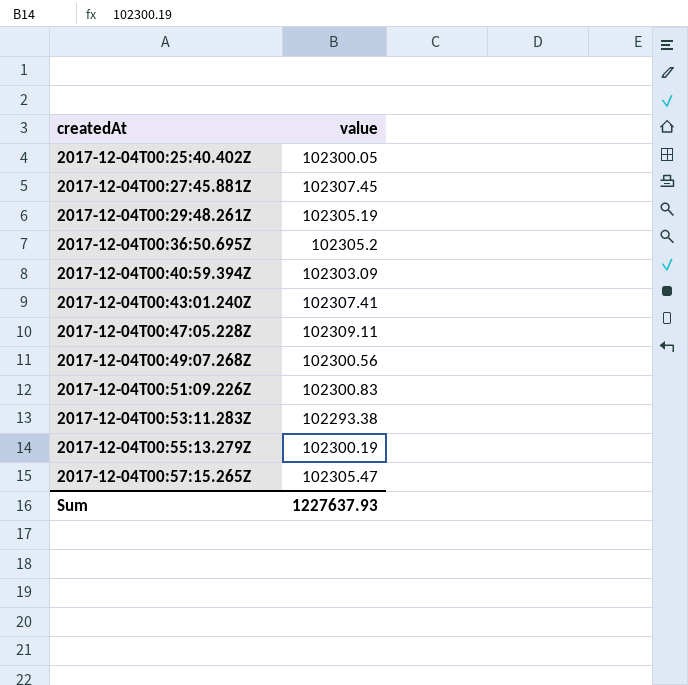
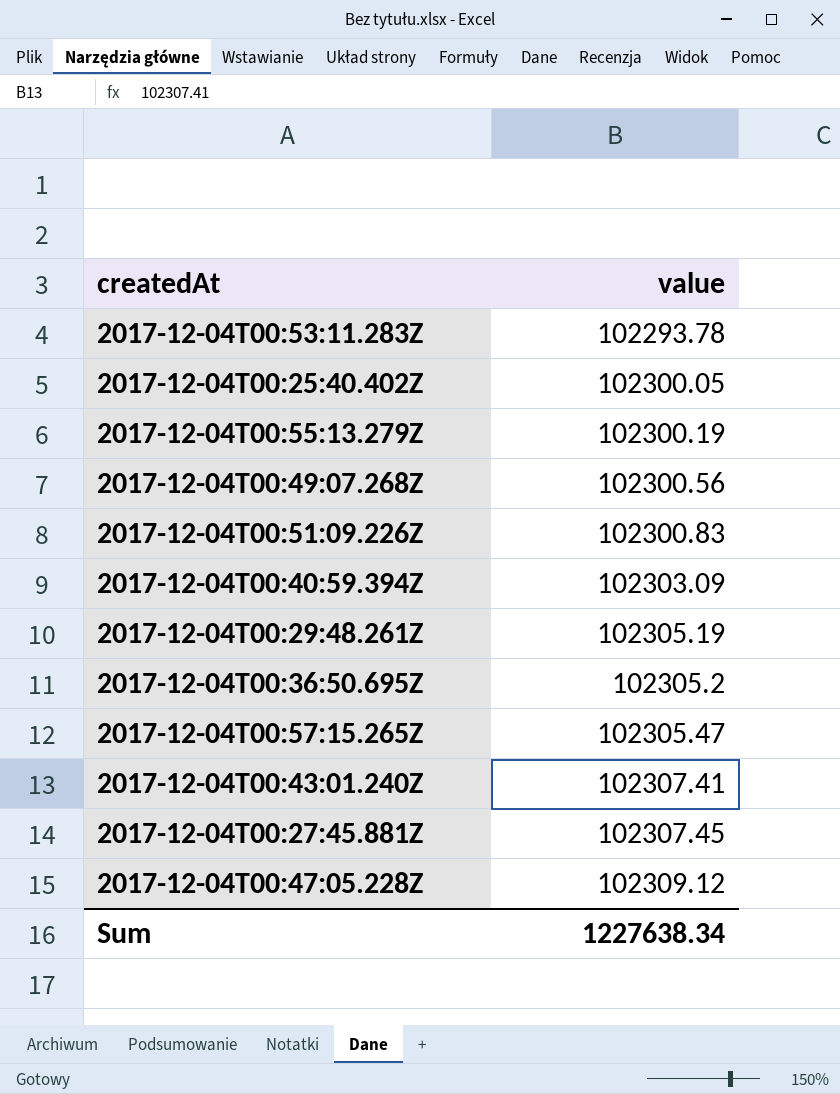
row order: createdAt ascending -> value ascending
2017-12-04T00:53:11.283Z | value: 102293.38 -> 102293.78
2017-12-04T00:47:05.228Z | value: 102309.11 -> 102309.12
Sum | value: 1227637.93 -> 1227638.34

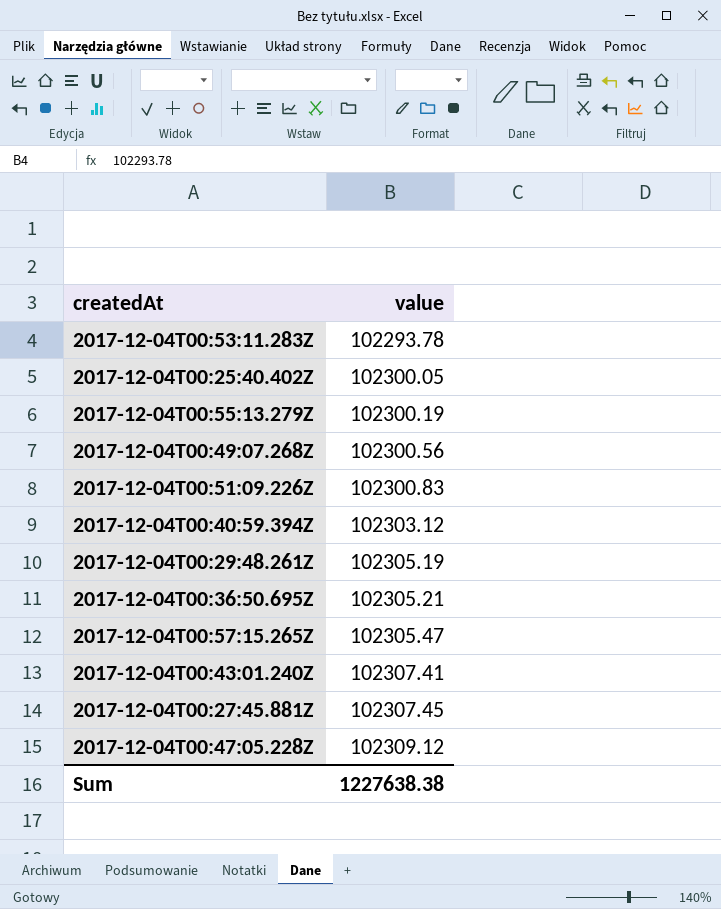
2017-12-04T00:40:59.394Z | value: 102303.09 -> 102303.12
2017-12-04T00:36:50.695Z | value: 102305.2 -> 102305.21
Sum | value: 1227638.34 -> 1227638.38

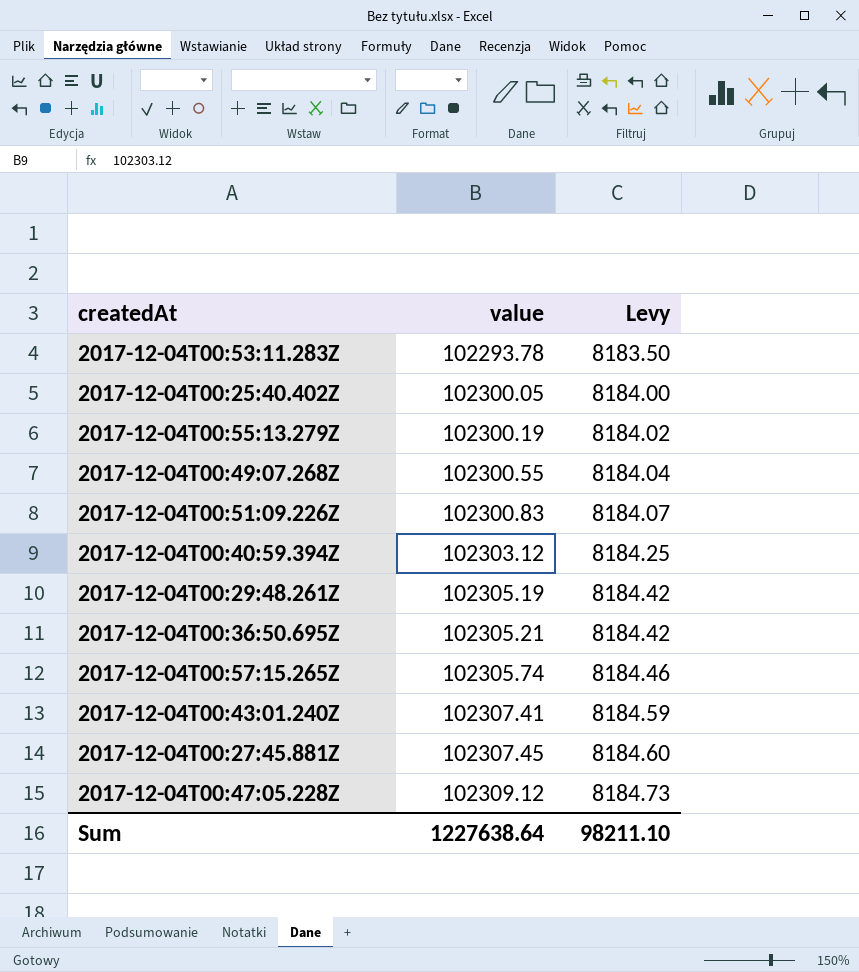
column Levy | formula: none -> [value] * 0.08
2017-12-04T00:49:07.268Z | value: 102300.56 -> 102300.55
2017-12-04T00:57:15.265Z | value: 102305.47 -> 102305.74
Sum | value: 1227638.38 -> 1227638.64

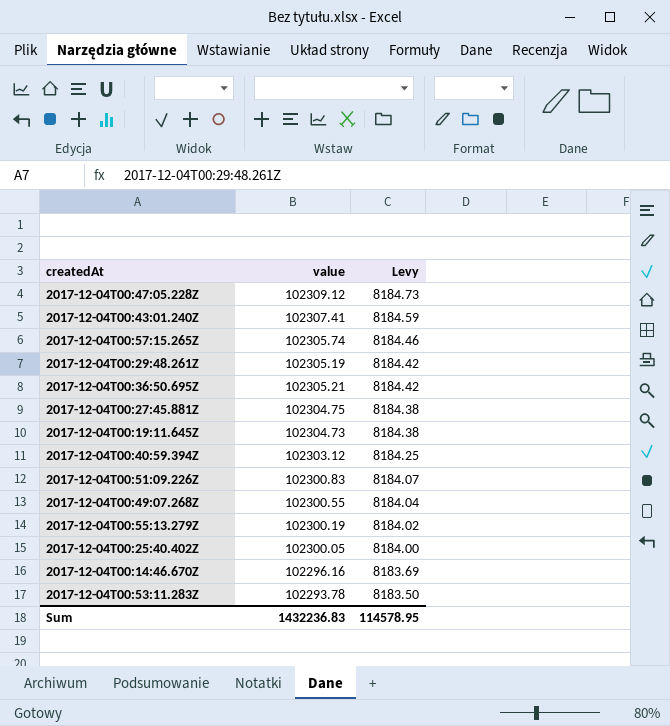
row order: value ascending -> Levy descending
2017-12-04T00:27:45.881Z | value: 102307.45 -> 102304.75
2017-12-04T00:27:45.881Z | Levy: 8184.60 -> 8184.38
row 2017-12-04T00:19:11.645Z: none -> 102304.73 | 8184.38
row 2017-12-04T00:14:46.670Z: none -> 102296.16 | 8183.69
Sum | value: 1227638.64 -> 1432236.83
Sum | Levy: 98211.10 -> 114578.95

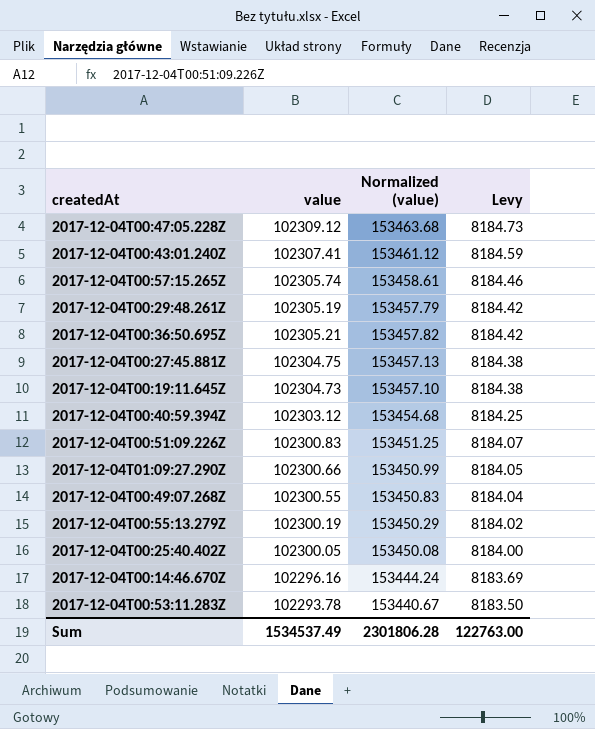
column Normalized (value) | formula: none -> [value] * 1.5
row 2017-12-04T01:09:27.290Z: none -> 102300.66 | 153450.99 | 8184.05
Sum | value: 1432236.83 -> 1534537.49
Sum | Levy: 114578.95 -> 122763.00

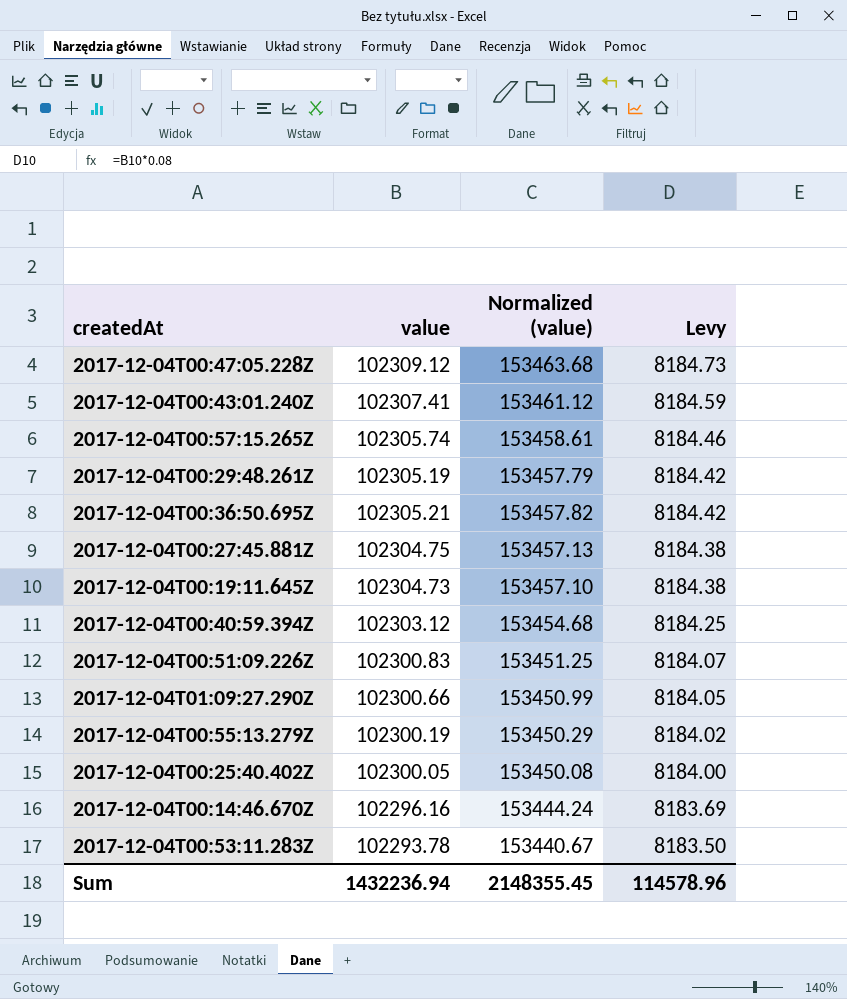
row 2017-12-04T00:49:07.268Z: 102300.55 | 153450.83 | 8184.04 -> none
Sum | value: 1534537.49 -> 1432236.94
Sum | Normalized (value): 2301806.28 -> 2148355.45
Sum | Levy: 122763.00 -> 114578.96

